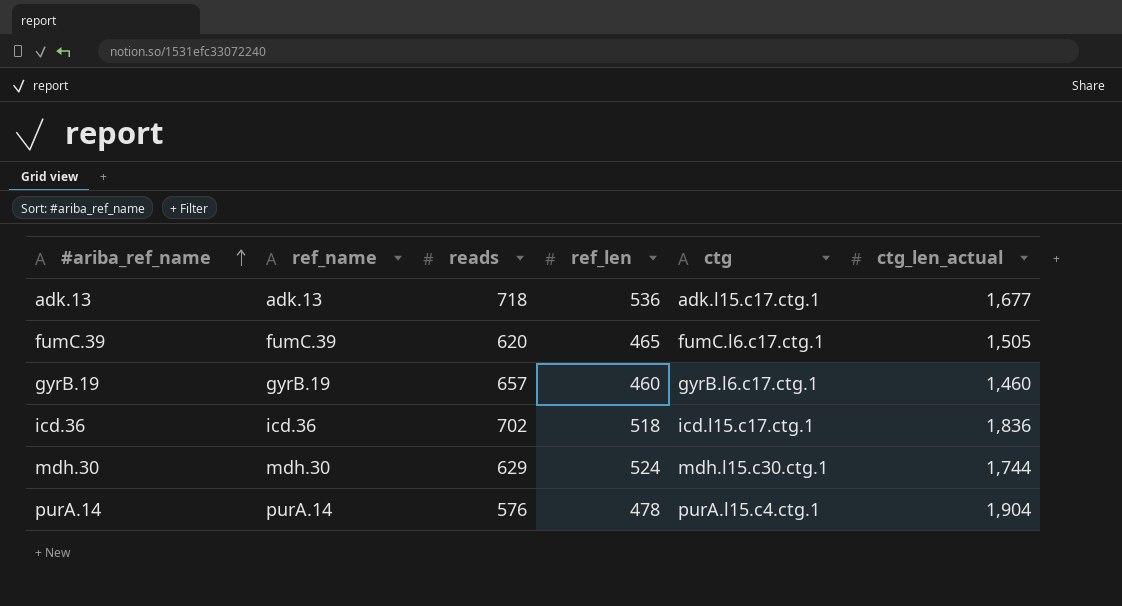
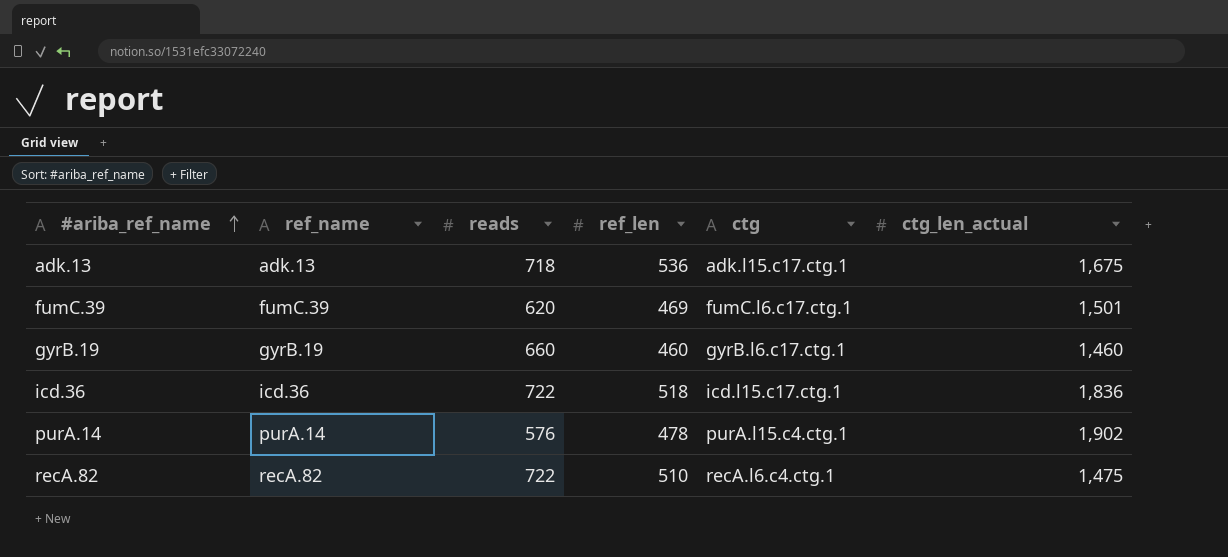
row mdh.30: mdh.30 | 629 | 524 | mdh.l15.c30.ctg.1 | 1,744 -> none
adk.13 | ctg_len_actual: 1,677 -> 1,675
fumC.39 | ref_len: 465 -> 469
fumC.39 | ctg_len_actual: 1,505 -> 1,501
gyrB.19 | reads: 657 -> 660
icd.36 | reads: 702 -> 722
purA.14 | ctg_len_actual: 1,904 -> 1,902
row recA.82: none -> recA.82 | 722 | 510 | recA.l6.c4.ctg.1 | 1,475

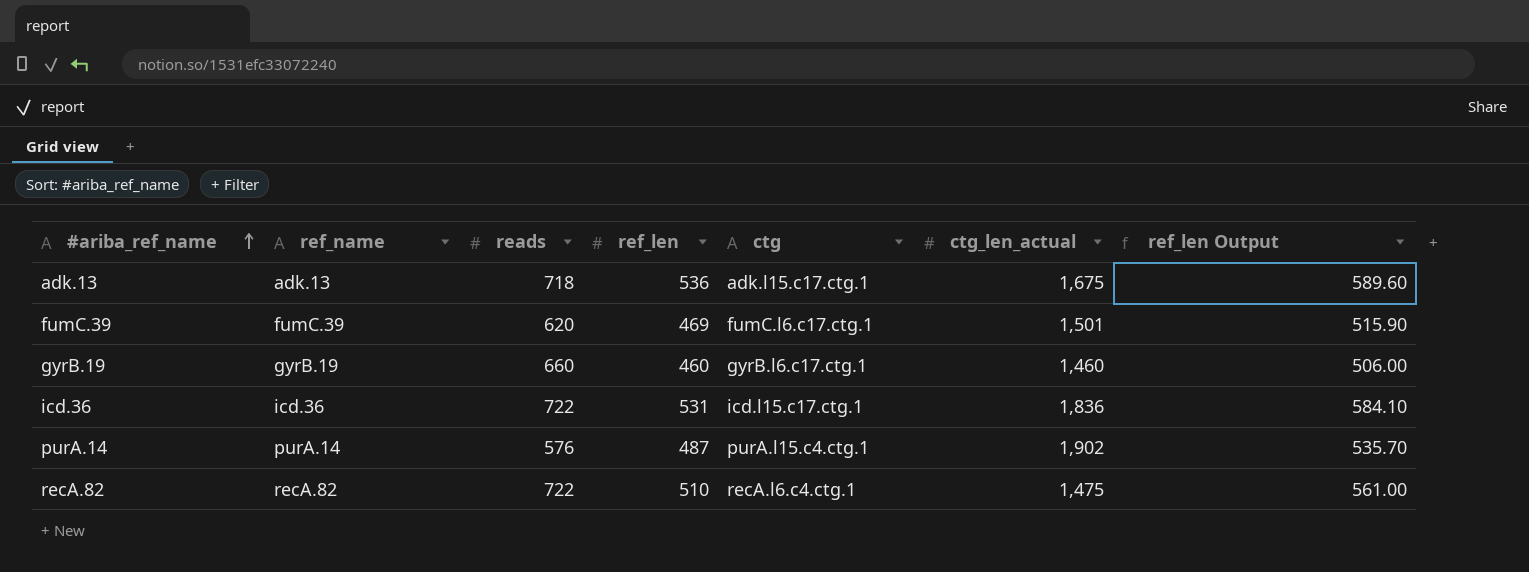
column ref_len Output | formula: none -> [ref_len] * 1.1
icd.36 | ref_len: 518 -> 531
purA.14 | ref_len: 478 -> 487

